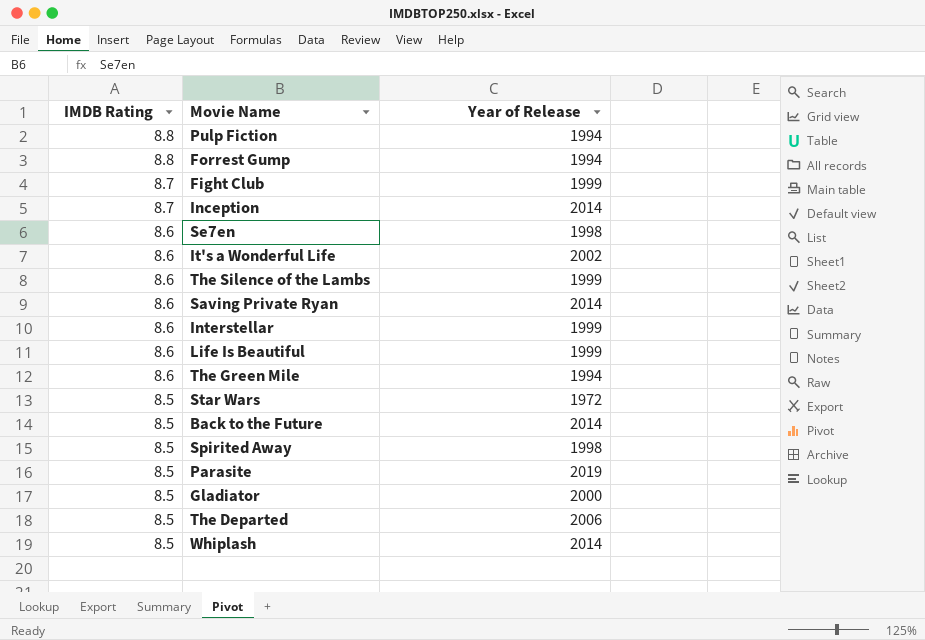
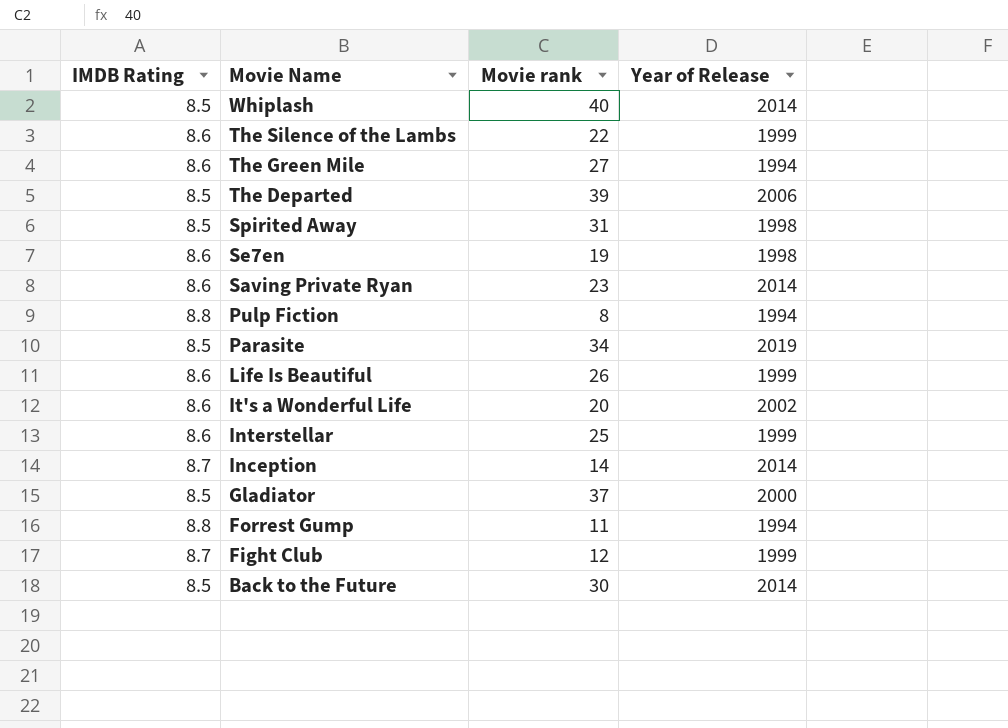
row order: IMDB Rating descending -> Movie Name descending
column Movie rank | position: none -> 3
row Star Wars: 8.5 | 1972 -> none

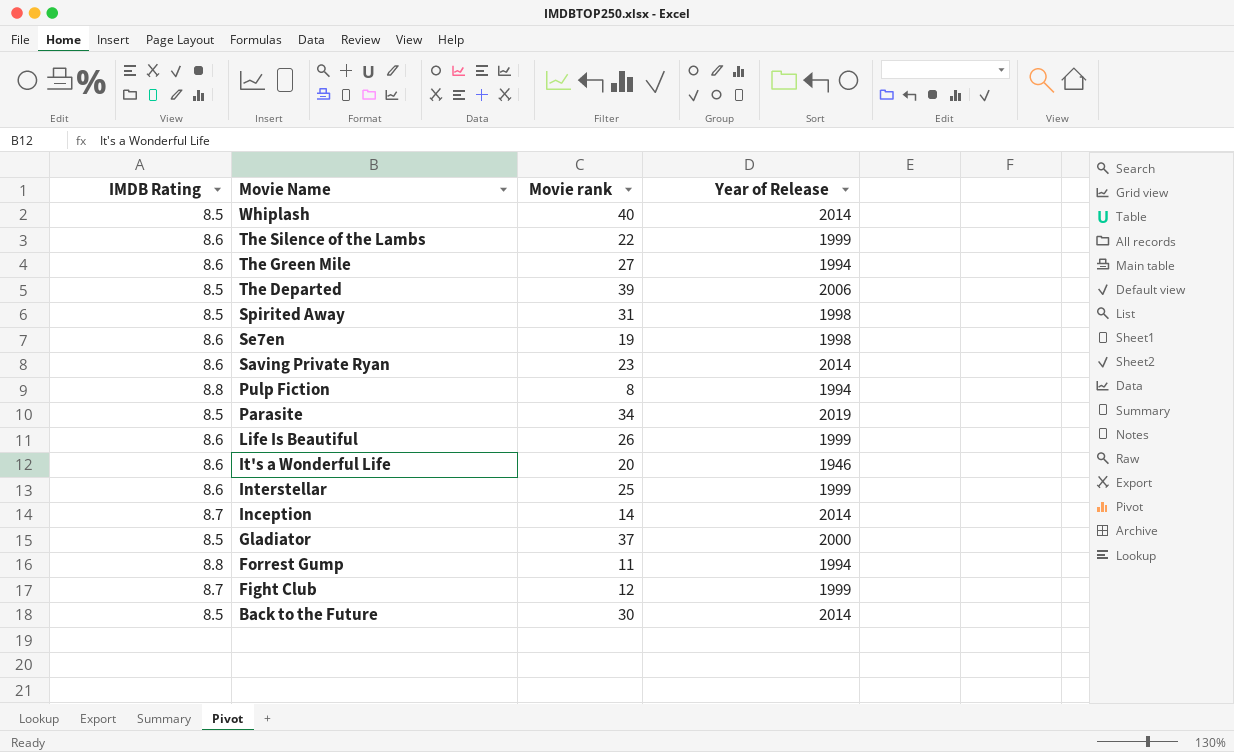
It's a Wonderful Life | Year of Release: 2002 -> 1946

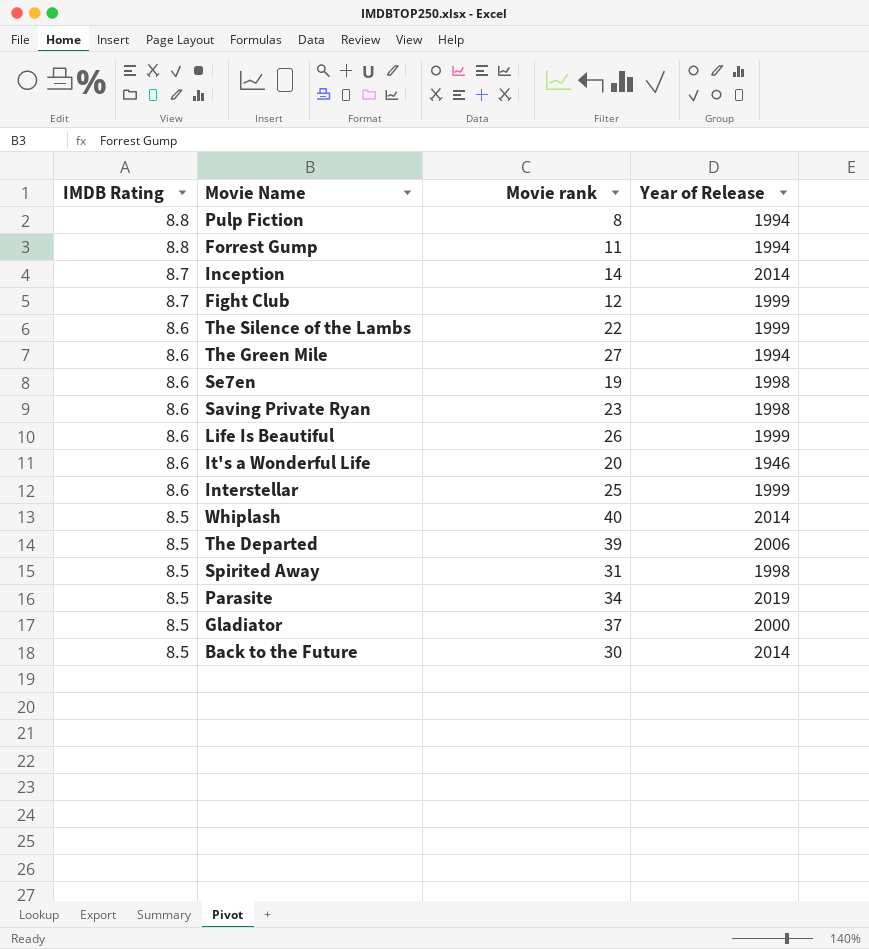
row order: Movie Name descending -> IMDB Rating descending
Saving Private Ryan | Year of Release: 2014 -> 1998

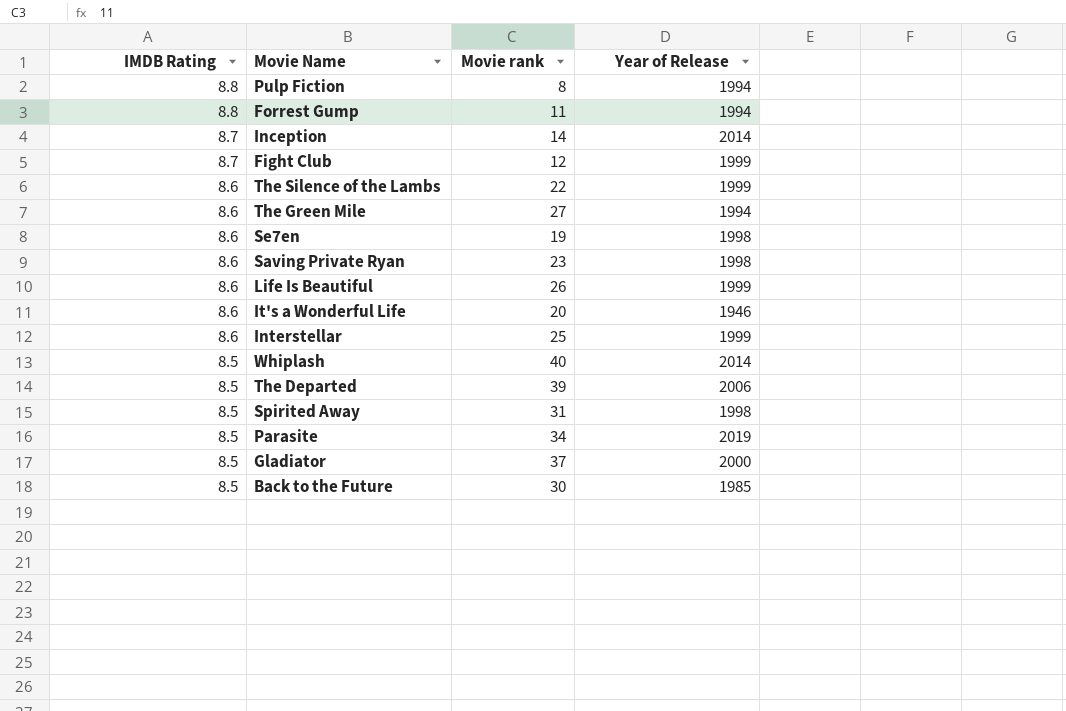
Back to the Future | Year of Release: 2014 -> 1985

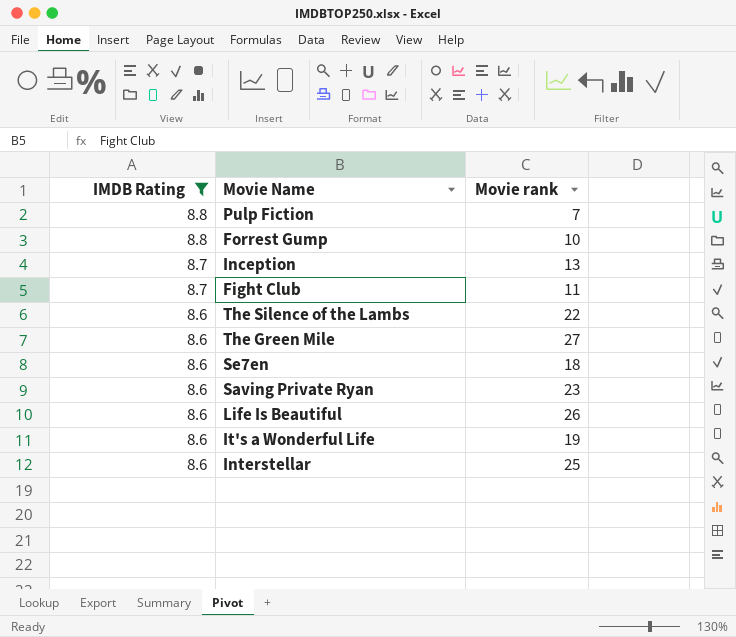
filter: none -> IMDB Rating != 8.5
column Year of Release | position: 4 -> none
Pulp Fiction | Movie rank: 8 -> 7
Forrest Gump | Movie rank: 11 -> 10
Inception | Movie rank: 14 -> 13
Fight Club | Movie rank: 12 -> 11
Se7en | Movie rank: 19 -> 18
It's a Wonderful Life | Movie rank: 20 -> 19

